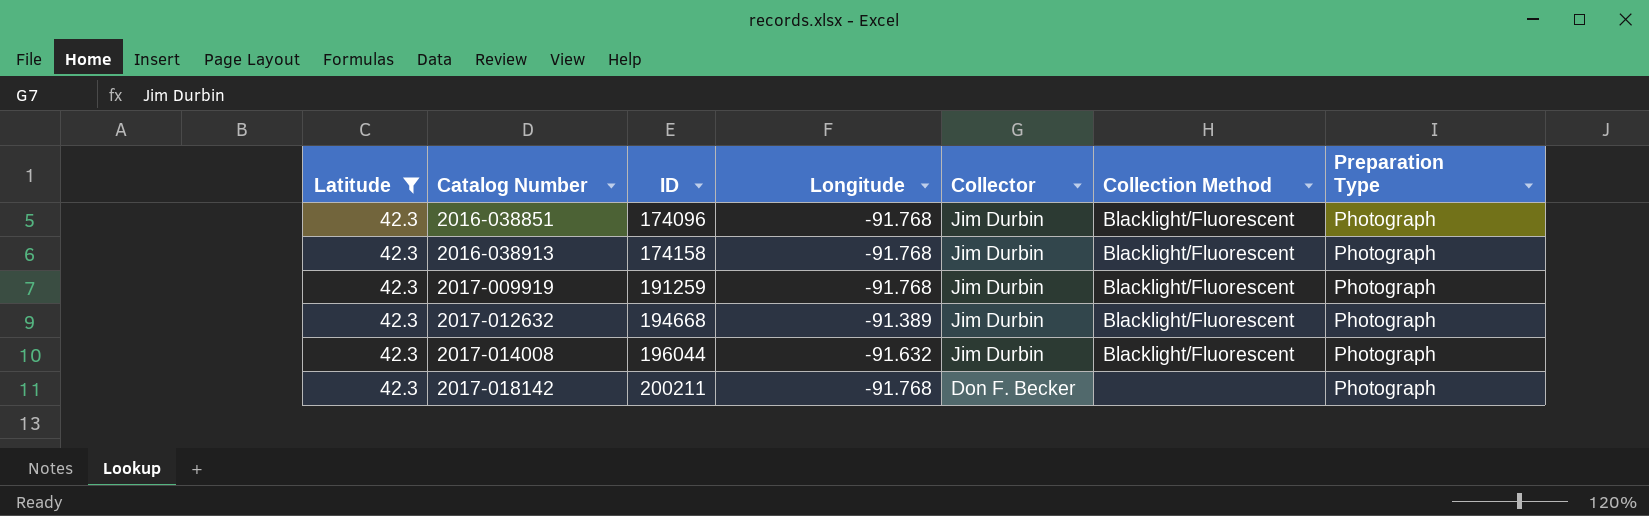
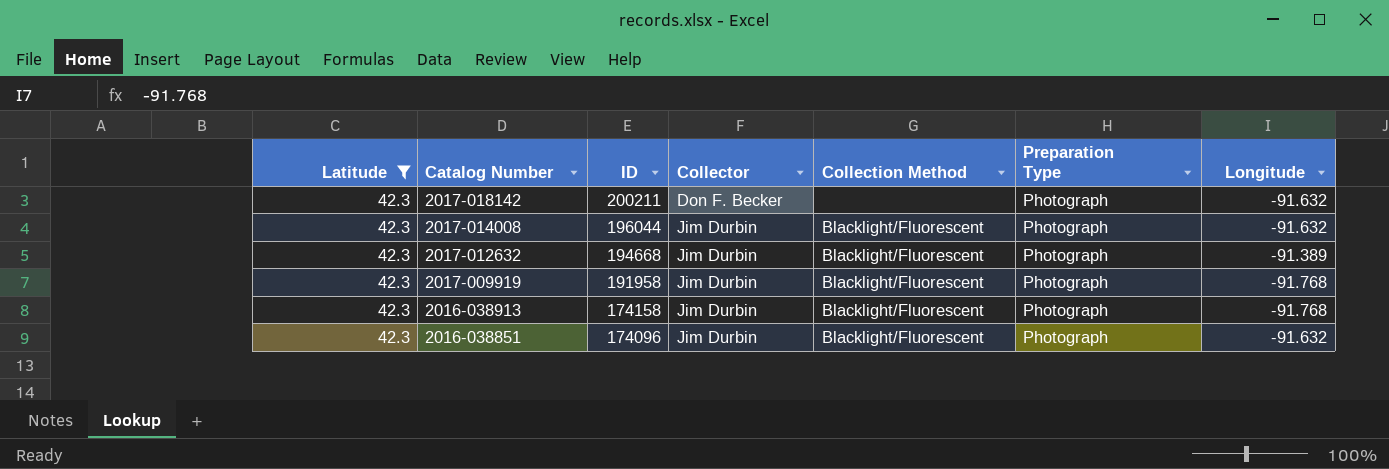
row order: Catalog Number ascending -> Catalog Number descending
column Longitude | position: 4 -> 7
2017-018142 | Longitude: -91.768 -> -91.632
2017-009919 | ID: 191259 -> 191958
2016-038851 | Longitude: -91.768 -> -91.632

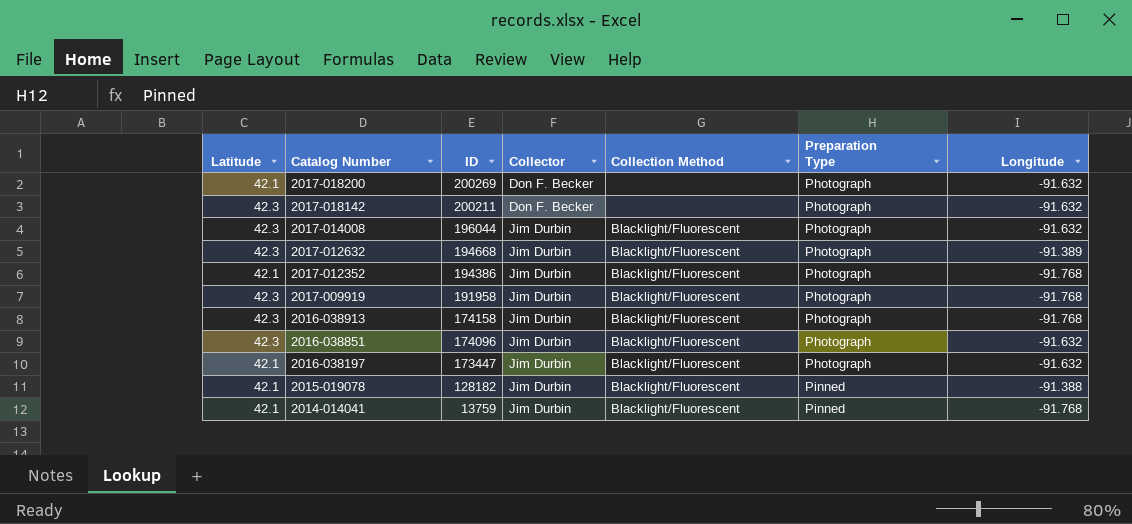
filter: Latitude = 42.3 -> none

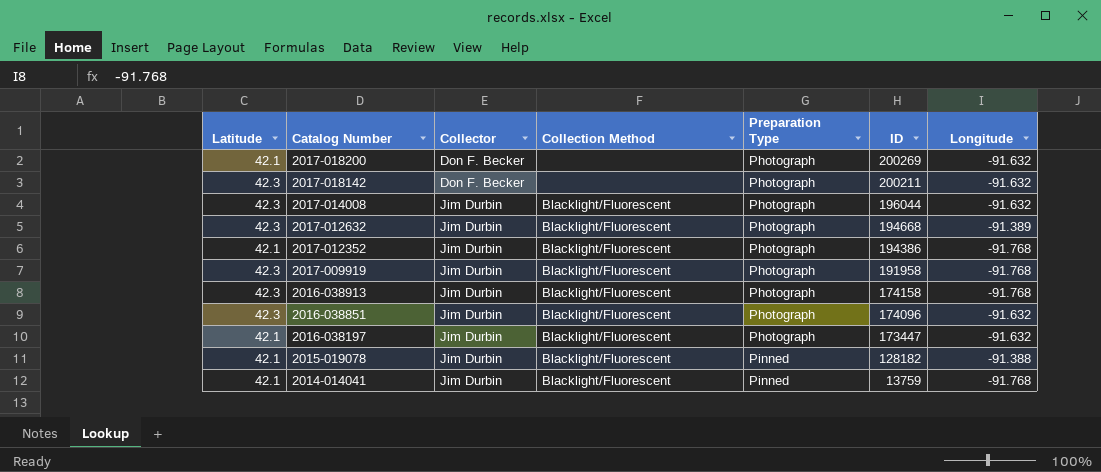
column ID | position: 3 -> 6

